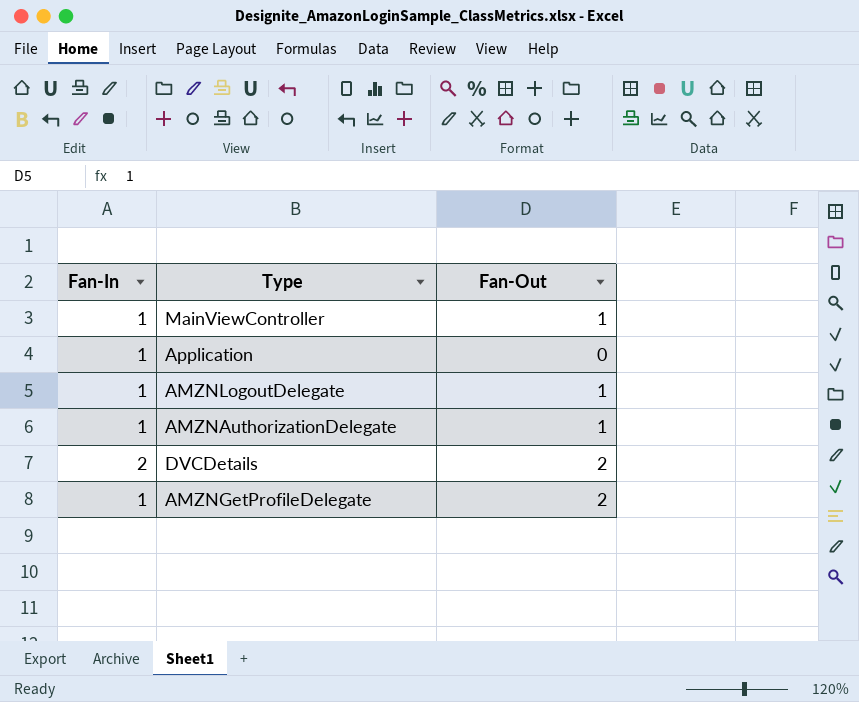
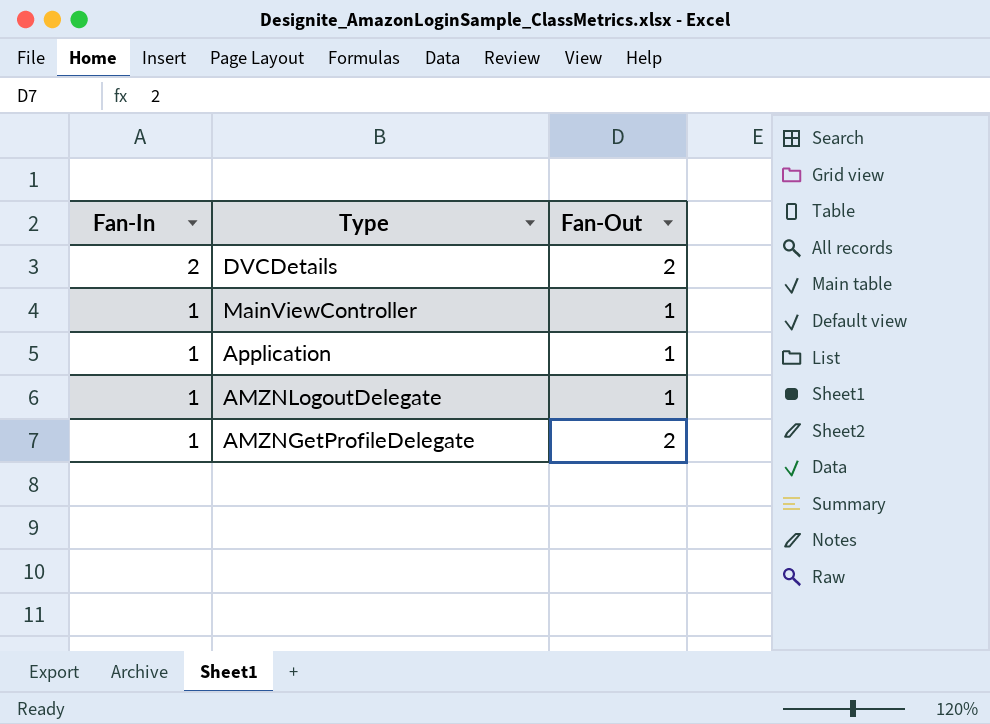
row order: none -> Fan-In descending
row AMZNAuthorizationDelegate: 1 | 1 -> none
Application | Fan-Out: 0 -> 1

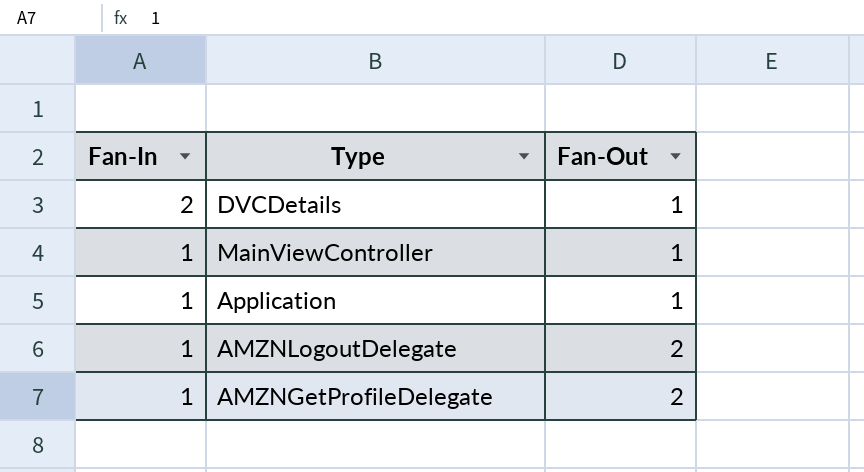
DVCDetails | Fan-Out: 2 -> 1
AMZNLogoutDelegate | Fan-Out: 1 -> 2

